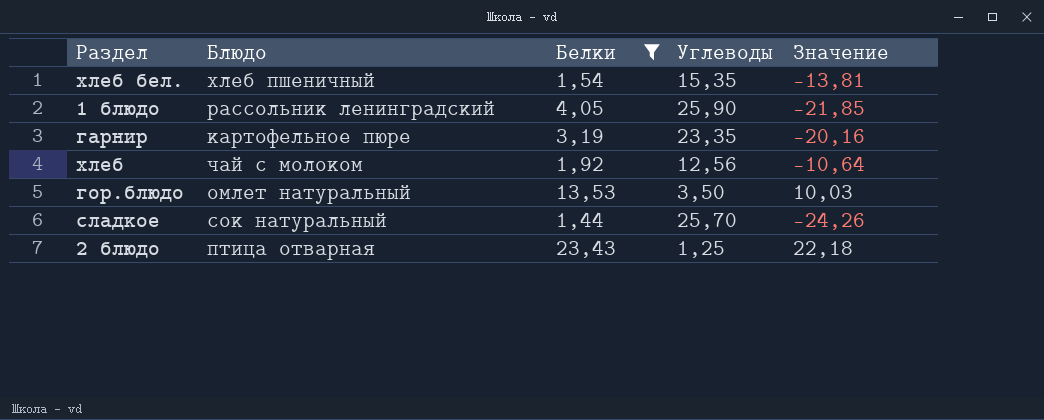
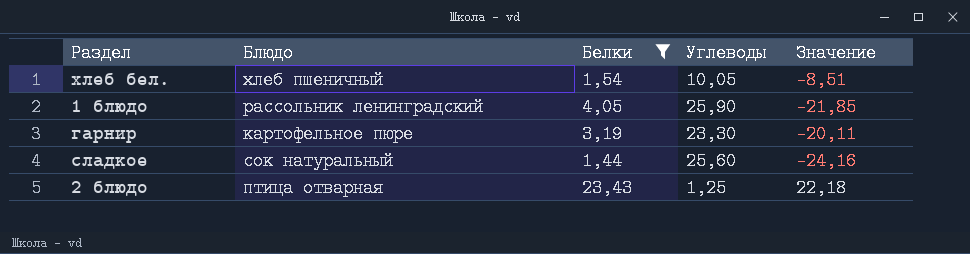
row хлеб: чай с молоком | 1,92 | 12,56 | -10,64 -> none
row гор.блюдо: омлет натуральный | 13,53 | 3,50 | 10,03 -> none
хлеб бел. | Углеводы: 15,35 -> 10,05
хлеб бел. | Значение: -13,81 -> -8,51
гарнир | Углеводы: 23,35 -> 23,30
гарнир | Значение: -20,16 -> -20,11
сладкое | Углеводы: 25,70 -> 25,60
сладкое | Значение: -24,26 -> -24,16

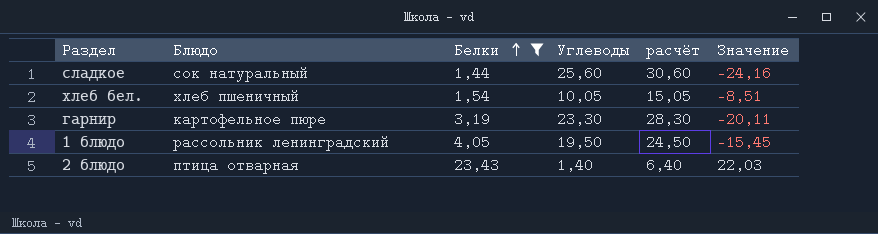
row order: none -> Белки ascending
column расчёт | formula: none -> [Углеводы] + 5
1 блюдо | Углеводы: 25,90 -> 19,50
1 блюдо | Значение: -21,85 -> -15,45
2 блюдо | Углеводы: 1,25 -> 1,40
2 блюдо | Значение: 22,18 -> 22,03

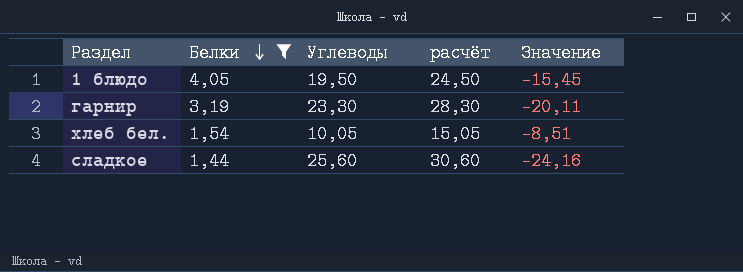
row order: Белки ascending -> Белки descending
column Блюдо | position: 2 -> none
row 2 блюдо: птица отварная | 23,43 | 1,40 | 6,40 | 22,03 -> none

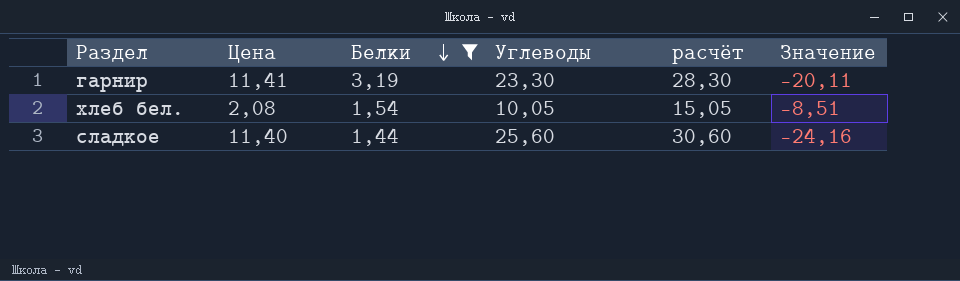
column Цена | position: none -> 2
row 1 блюдо: 4,05 | 19,50 | 24,50 | -15,45 -> none

